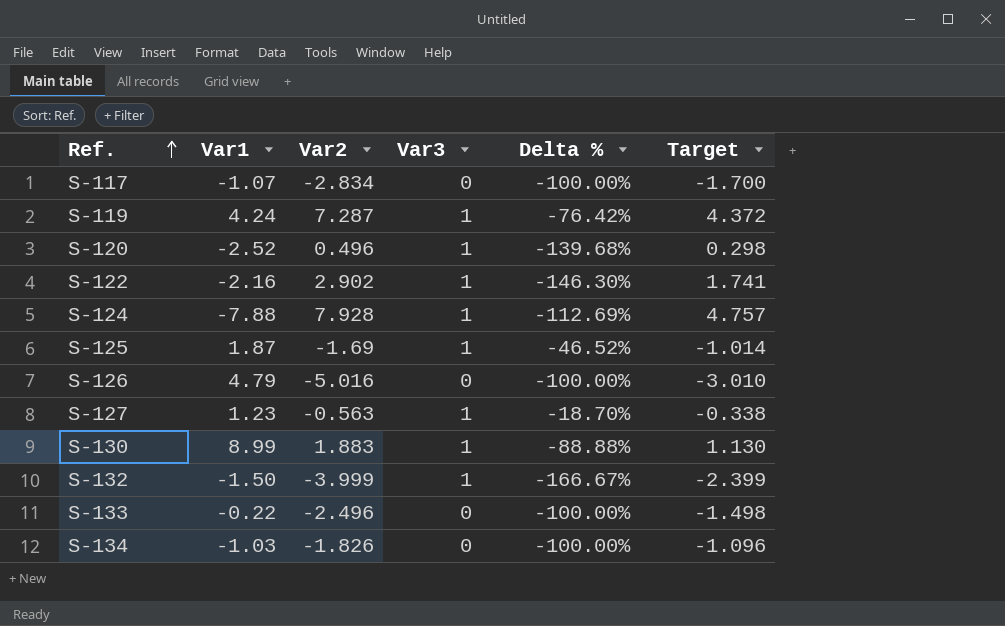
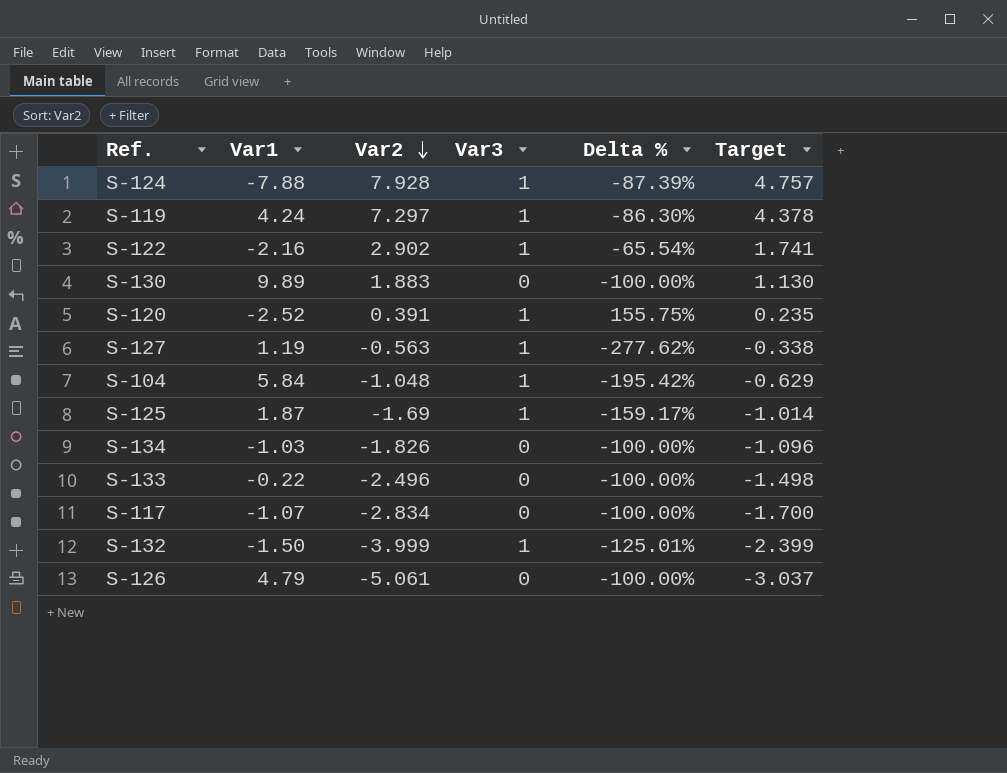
row order: Ref. ascending -> Var2 descending
column Delta % | formula: ([Var3] - [Var1]) / [Var1] -> ([Var3] - [Var2]) / [Var2]
S-119 | Var2: 7.287 -> 7.297
S-119 | Target: 4.372 -> 4.378
S-130 | Var1: 8.99 -> 9.89
S-130 | Var3: 1 -> 0
S-120 | Var2: 0.496 -> 0.391
S-120 | Target: 0.298 -> 0.235
S-127 | Var1: 1.23 -> 1.19
row S-104: none -> 5.84 | -1.048 | 1 | -195.42% | -0.629
S-126 | Var2: -5.016 -> -5.061
S-126 | Target: -3.010 -> -3.037

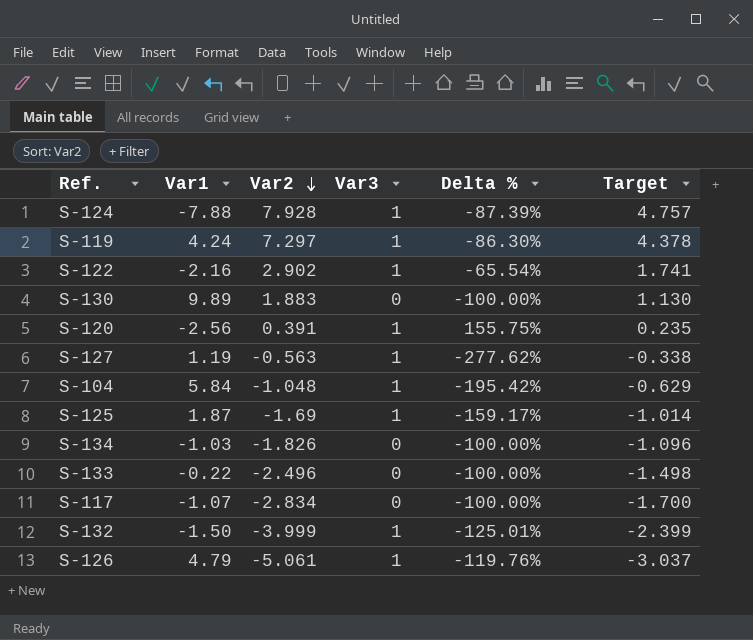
S-120 | Var1: -2.52 -> -2.56
S-126 | Var3: 0 -> 1
S-126 | Delta %: -100.00% -> -119.76%

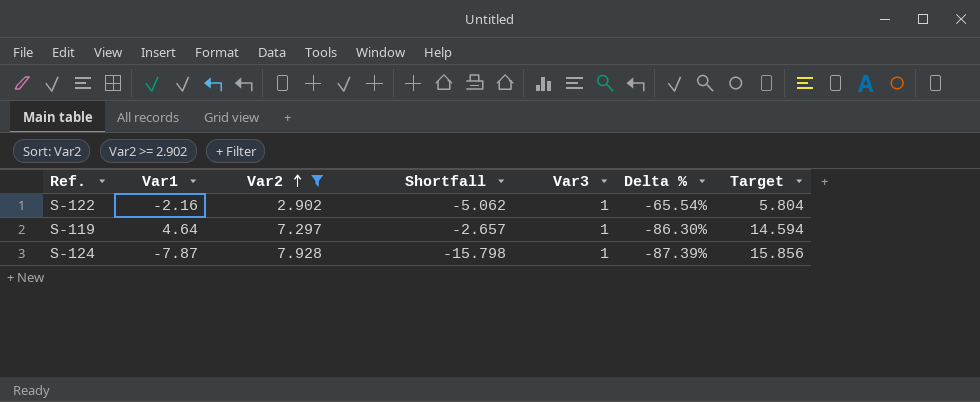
filter: none -> Var2 >= 2.902
row order: Var2 descending -> Var2 ascending
column Shortfall | formula: none -> [Var1] - [Var2]
column Target | formula: [Var2] * 0.6 -> [Var2] * 2
S-119 | Var1: 4.24 -> 4.64
S-124 | Var1: -7.88 -> -7.87

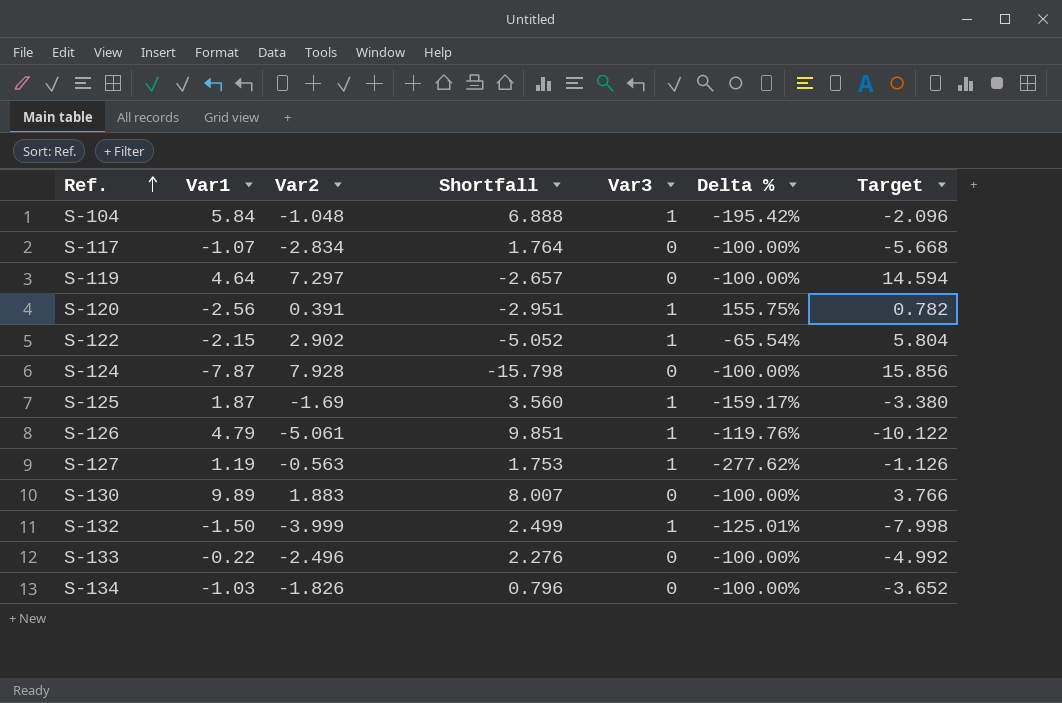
filter: Var2 >= 2.902 -> none
row order: Var2 ascending -> Ref. ascending
S-119 | Var3: 1 -> 0
S-119 | Delta %: -86.30% -> -100.00%
S-122 | Var1: -2.16 -> -2.15
S-122 | Shortfall: -5.062 -> -5.052
S-124 | Var3: 1 -> 0
S-124 | Delta %: -87.39% -> -100.00%

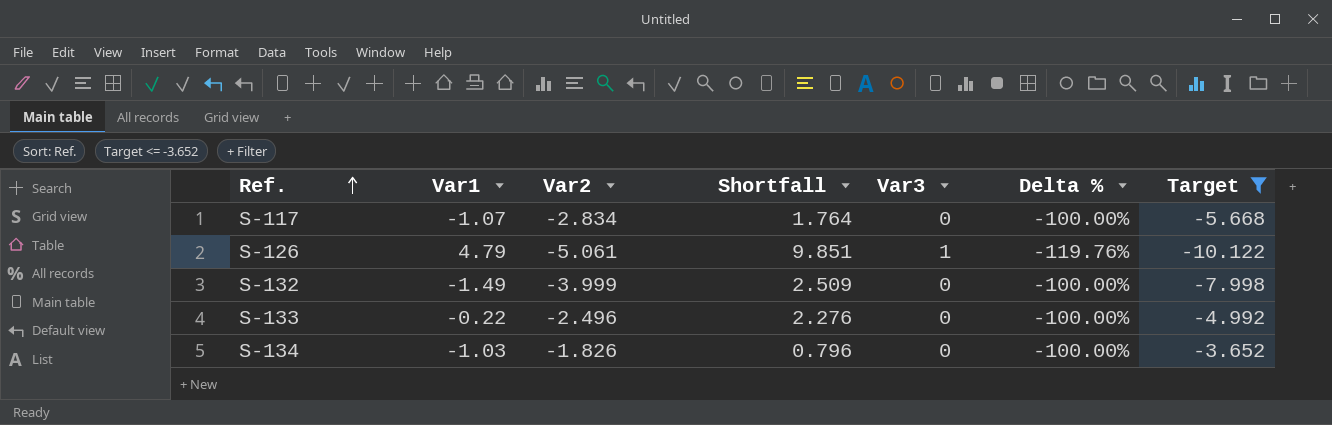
filter: none -> Target <= -3.652
S-132 | Var1: -1.50 -> -1.49
S-132 | Shortfall: 2.499 -> 2.509
S-132 | Var3: 1 -> 0
S-132 | Delta %: -125.01% -> -100.00%

